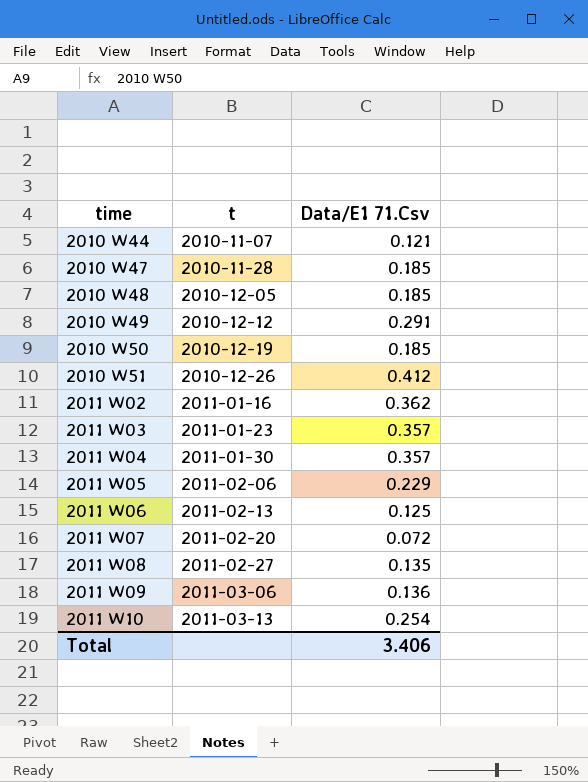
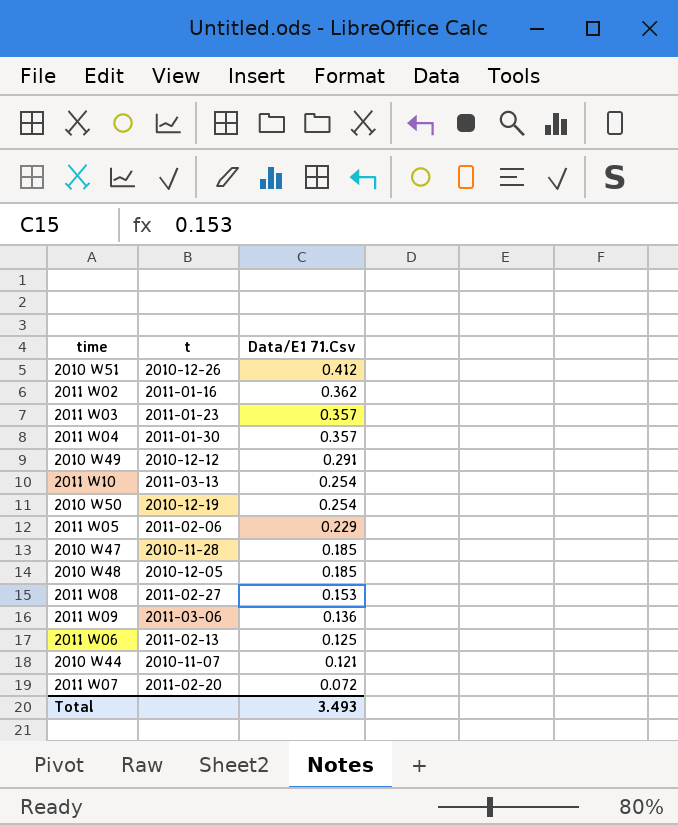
row order: time ascending -> Data/E1 71.Csv descending
2010 W50 | Data/E1 71.Csv: 0.185 -> 0.254
2011 W08 | Data/E1 71.Csv: 0.135 -> 0.153
Total | Data/E1 71.Csv: 3.406 -> 3.493

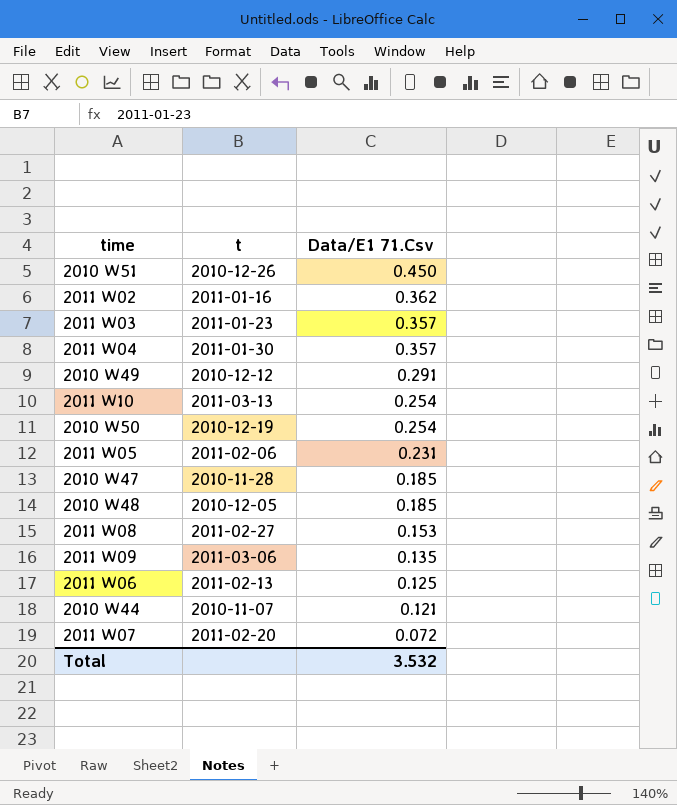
2010 W51 | Data/E1 71.Csv: 0.412 -> 0.450
2011 W05 | Data/E1 71.Csv: 0.229 -> 0.231
2011 W09 | Data/E1 71.Csv: 0.136 -> 0.135
Total | Data/E1 71.Csv: 3.493 -> 3.532

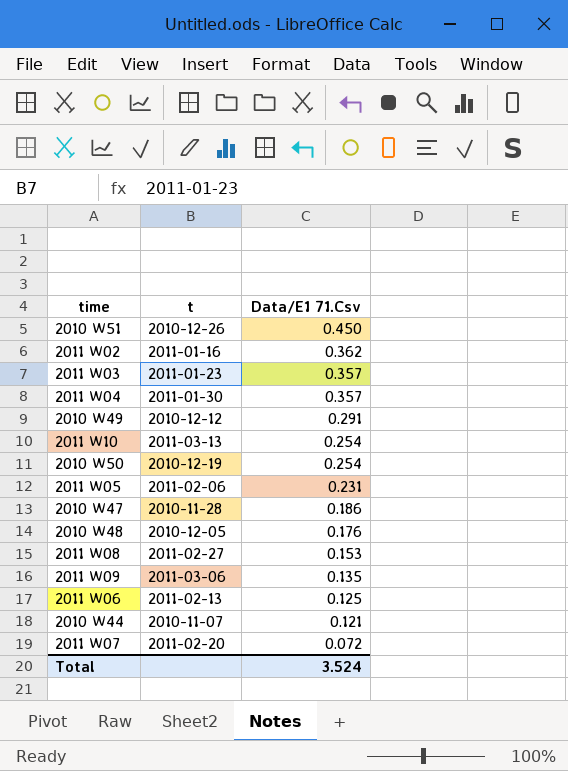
2010 W47 | Data/E1 71.Csv: 0.185 -> 0.186
2010 W48 | Data/E1 71.Csv: 0.185 -> 0.176
Total | Data/E1 71.Csv: 3.532 -> 3.524

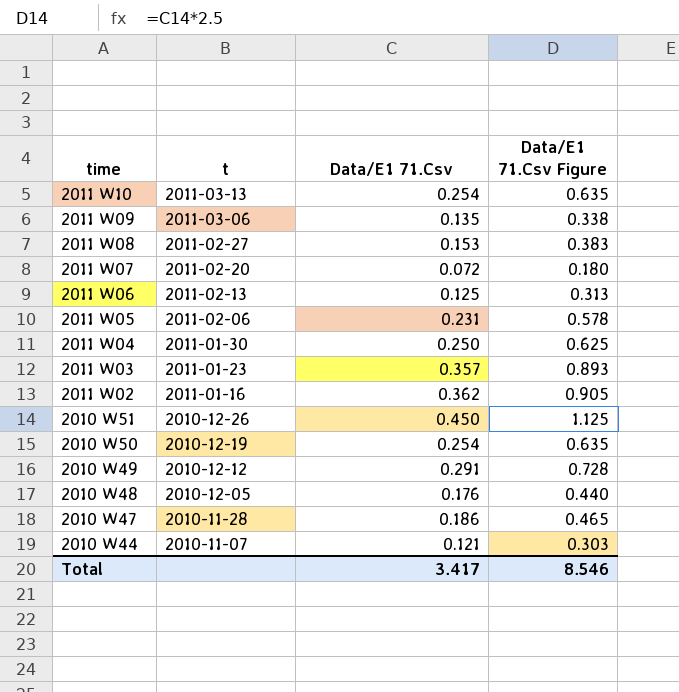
row order: Data/E1 71.Csv descending -> time descending
column Data/E1 71.Csv Figure | formula: none -> [Data/E1 71.Csv] * 2.5
2011 W04 | Data/E1 71.Csv: 0.357 -> 0.250
Total | Data/E1 71.Csv: 3.524 -> 3.417

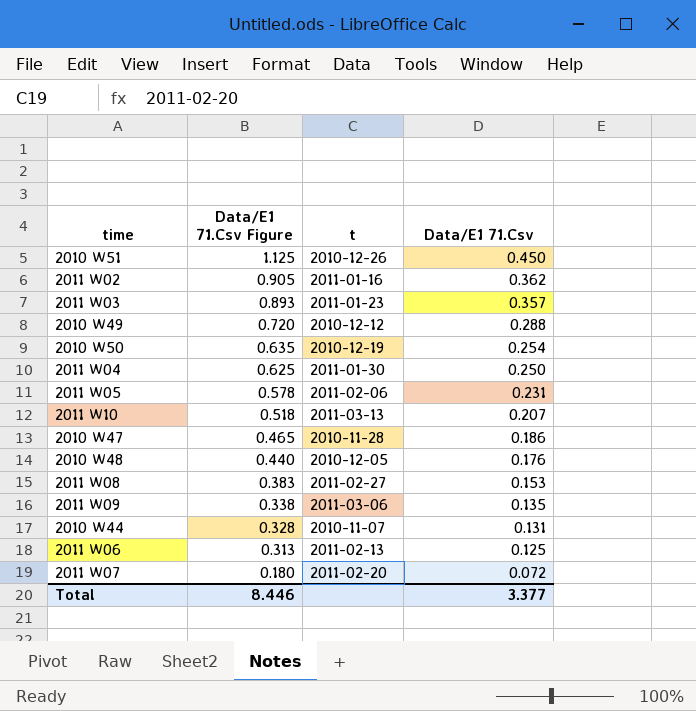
row order: time descending -> Data/E1 71.Csv Figure descending
column Data/E1 71.Csv Figure | position: 4 -> 2
2010 W49 | Data/E1 71.Csv Figure: 0.728 -> 0.720
2010 W49 | Data/E1 71.Csv: 0.291 -> 0.288
2011 W10 | Data/E1 71.Csv Figure: 0.635 -> 0.518
2011 W10 | Data/E1 71.Csv: 0.254 -> 0.207
2010 W44 | Data/E1 71.Csv Figure: 0.303 -> 0.328
2010 W44 | Data/E1 71.Csv: 0.121 -> 0.131
Total | Data/E1 71.Csv Figure: 8.546 -> 8.446
Total | Data/E1 71.Csv: 3.417 -> 3.377

